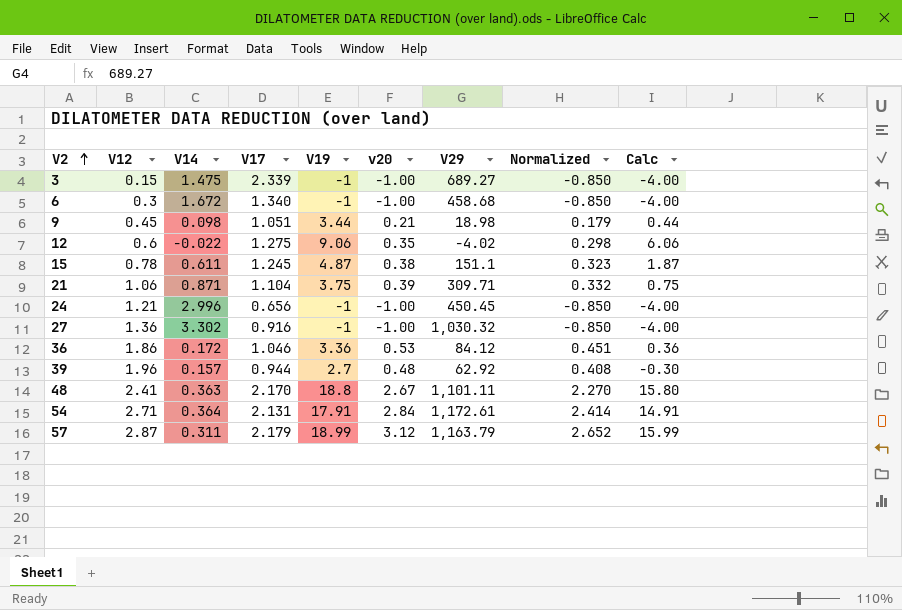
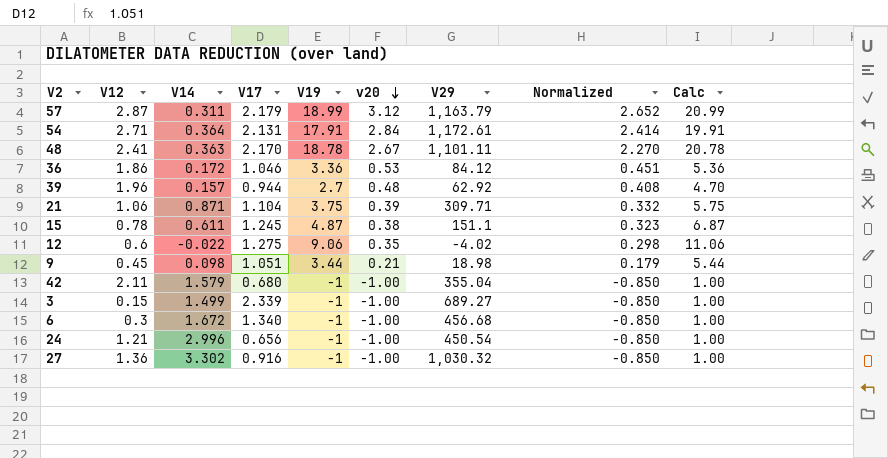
row order: V2 ascending -> v20 descending
column Calc | formula: [V19] - 3 -> [V19] + 2
48 | V19: 18.8 -> 18.78
row 42: none -> 2.11 | 1.579 | 0.680 | -1 | -1.00 | 355.04 | -0.850 | 1.00
3 | V14: 1.475 -> 1.499
6 | V29: 458.68 -> 456.68
24 | V29: 450.45 -> 450.54

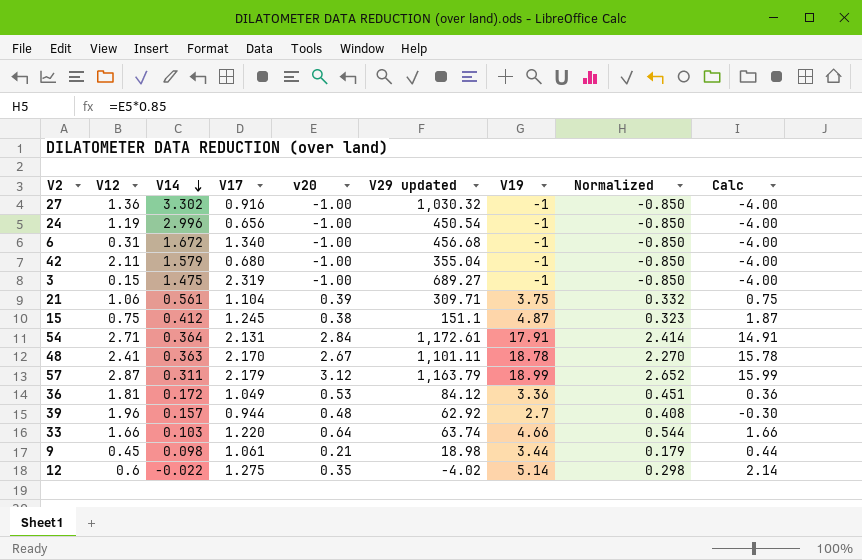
row order: v20 descending -> V14 descending
column name: V29 -> V29 updated
column V19 | position: 5 -> 7
column Calc | formula: [V19] + 2 -> [V19] - 3
24 | V12: 1.21 -> 1.19
6 | V12: 0.3 -> 0.31
3 | V14: 1.499 -> 1.475
3 | V17: 2.339 -> 2.319
21 | V14: 0.871 -> 0.561
15 | V12: 0.78 -> 0.75
15 | V14: 0.611 -> 0.412
36 | V12: 1.86 -> 1.81
36 | V17: 1.046 -> 1.049
row 33: none -> 1.66 | 0.103 | 1.220 | 0.64 | 63.74 | 4.66 | 0.544 | 1.66
9 | V17: 1.051 -> 1.061
12 | V19: 9.06 -> 5.14

